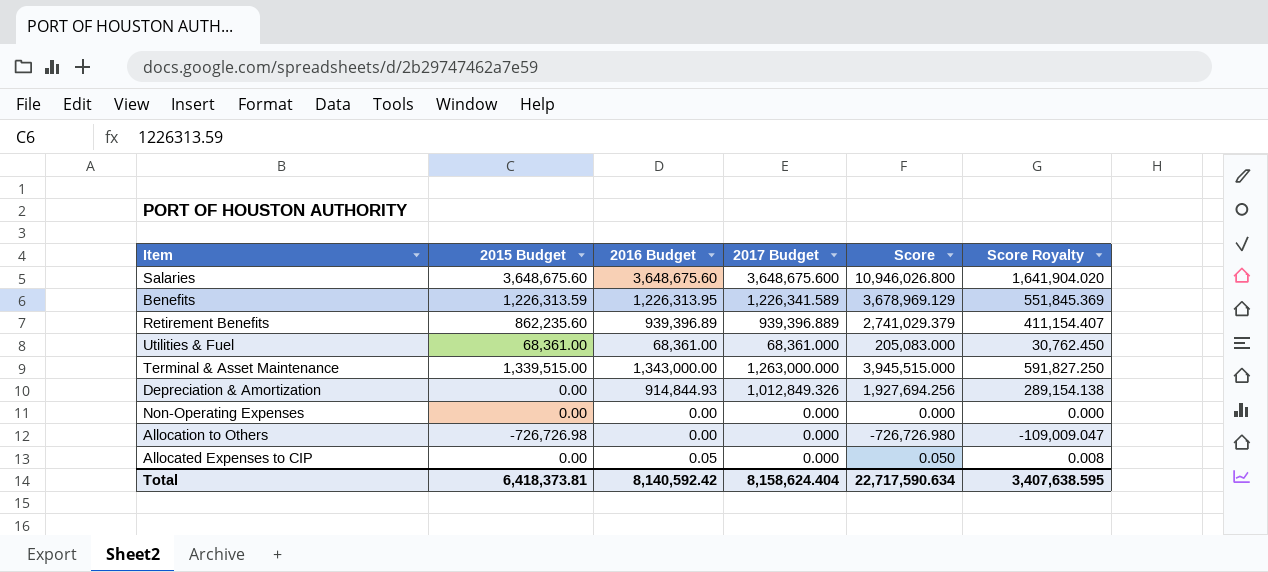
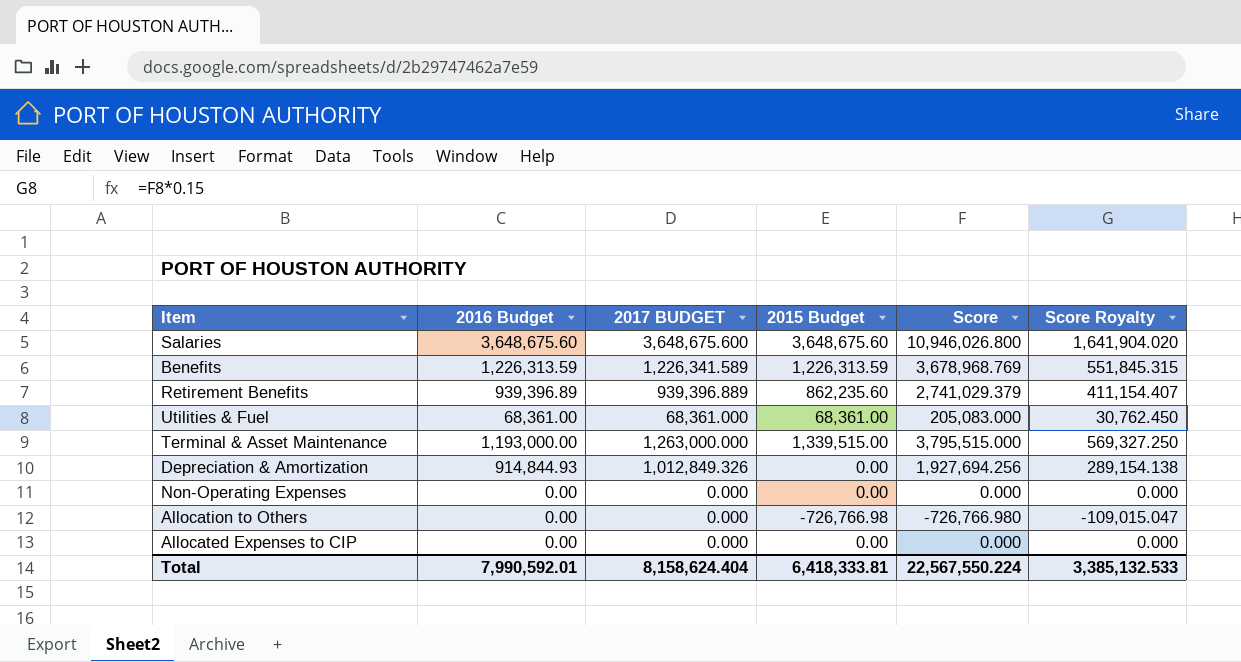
column name: 2017 Budget -> 2017 BUDGET
column 2015 Budget | position: 2 -> 4
Benefits | 2016 Budget: 1,226,313.95 -> 1,226,313.59
Benefits | Score: 3,678,969.129 -> 3,678,968.769
Benefits | Score Royalty: 551,845.369 -> 551,845.315
Terminal & Asset Maintenance | 2016 Budget: 1,343,000.00 -> 1,193,000.00
Terminal & Asset Maintenance | Score: 3,945,515.000 -> 3,795,515.000
Terminal & Asset Maintenance | Score Royalty: 591,827.250 -> 569,327.250
Allocation to Others | 2015 Budget: -726,726.98 -> -726,766.98
Allocation to Others | Score: -726,726.980 -> -726,766.980
Allocation to Others | Score Royalty: -109,009.047 -> -109,015.047
Allocated Expenses to CIP | 2016 Budget: 0.05 -> 0.00
Allocated Expenses to CIP | Score: 0.050 -> 0.000
Allocated Expenses to CIP | Score Royalty: 0.008 -> 0.000
Total | 2016 Budget: 8,140,592.42 -> 7,990,592.01
Total | 2015 Budget: 6,418,373.81 -> 6,418,333.81
Total | Score: 22,717,590.634 -> 22,567,550.224
Total | Score Royalty: 3,407,638.595 -> 3,385,132.533

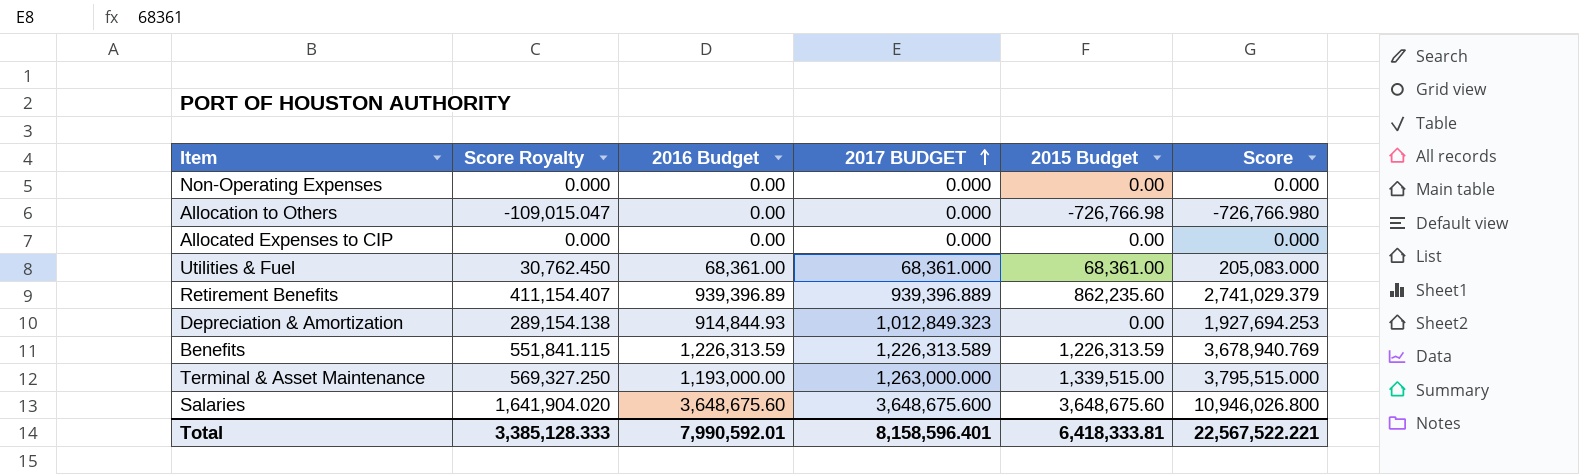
row order: none -> 2017 BUDGET ascending
column Score Royalty | position: 6 -> 2
Depreciation & Amortization | 2017 BUDGET: 1,012,849.326 -> 1,012,849.323
Depreciation & Amortization | Score: 1,927,694.256 -> 1,927,694.253
Benefits | Score Royalty: 551,845.315 -> 551,841.115
Benefits | 2017 BUDGET: 1,226,341.589 -> 1,226,313.589
Benefits | Score: 3,678,968.769 -> 3,678,940.769
Total | Score Royalty: 3,385,132.533 -> 3,385,128.333
Total | 2017 BUDGET: 8,158,624.404 -> 8,158,596.401
Total | Score: 22,567,550.224 -> 22,567,522.221

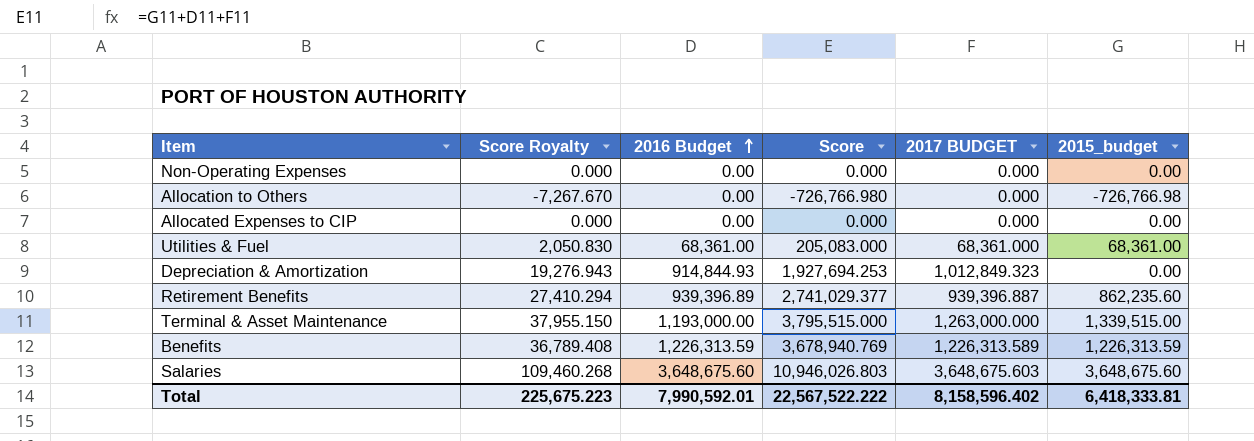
row order: 2017 BUDGET ascending -> 2016 Budget ascending
column Score Royalty | formula: [Score] * 0.15 -> [Score] * 0.01
column Score | position: 6 -> 4
column name: 2015 Budget -> 2015_budget
Retirement Benefits | Score: 2,741,029.379 -> 2,741,029.377
Retirement Benefits | 2017 BUDGET: 939,396.889 -> 939,396.887
Salaries | Score: 10,946,026.800 -> 10,946,026.803
Salaries | 2017 BUDGET: 3,648,675.600 -> 3,648,675.603
Total | Score Royalty: 3,385,128.333 -> 225,675.223
Total | Score: 22,567,522.221 -> 22,567,522.222
Total | 2017 BUDGET: 8,158,596.401 -> 8,158,596.402

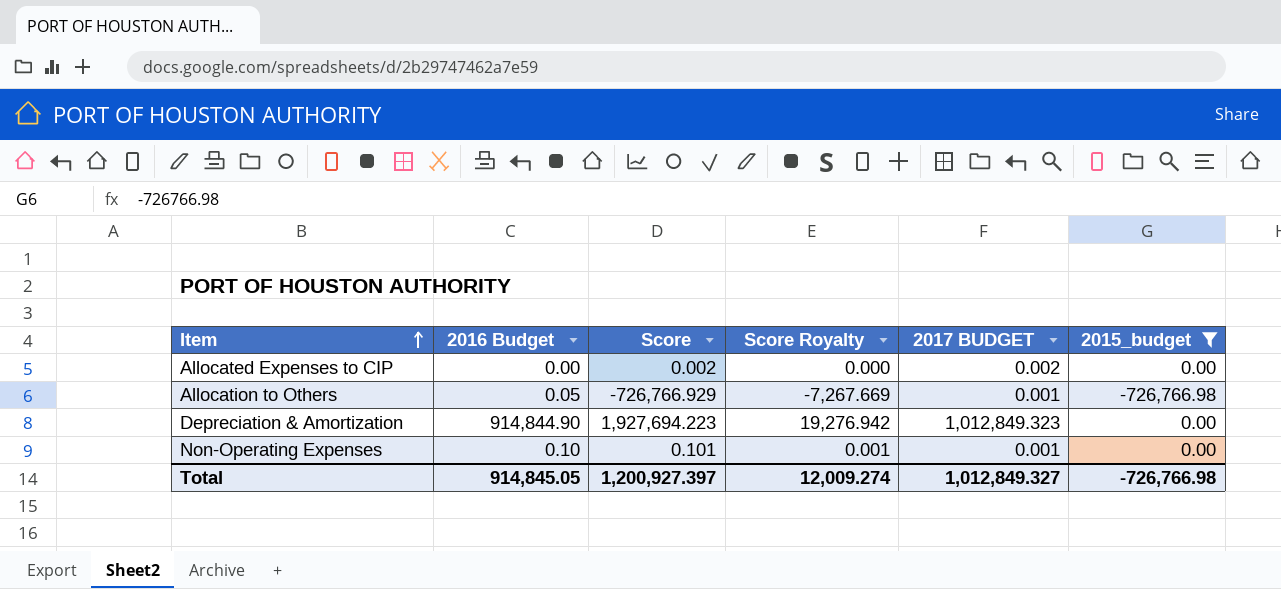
filter: none -> 2015_budget <= 0.00
row order: 2016 Budget ascending -> Item ascending
column Score Royalty | position: 2 -> 4
Allocated Expenses to CIP | Score: 0.000 -> 0.002
Allocated Expenses to CIP | 2017 BUDGET: 0.000 -> 0.002
Allocation to Others | 2016 Budget: 0.00 -> 0.05
Allocation to Others | Score: -726,766.980 -> -726,766.929
Allocation to Others | Score Royalty: -7,267.670 -> -7,267.669
Allocation to Others | 2017 BUDGET: 0.000 -> 0.001
Depreciation & Amortization | 2016 Budget: 914,844.93 -> 914,844.90
Depreciation & Amortization | Score: 1,927,694.253 -> 1,927,694.223
Depreciation & Amortization | Score Royalty: 19,276.943 -> 19,276.942
Non-Operating Expenses | 2016 Budget: 0.00 -> 0.10
Non-Operating Expenses | Score: 0.000 -> 0.101
Non-Operating Expenses | Score Royalty: 0.000 -> 0.001
Non-Operating Expenses | 2017 BUDGET: 0.000 -> 0.001
Total | 2016 Budget: 7,990,592.01 -> 914,845.05
Total | Score: 22,567,522.222 -> 1,200,927.397
Total | Score Royalty: 225,675.223 -> 12,009.274
Total | 2017 BUDGET: 8,158,596.402 -> 1,012,849.327
Total | 2015_budget: 6,418,333.81 -> -726,766.98

